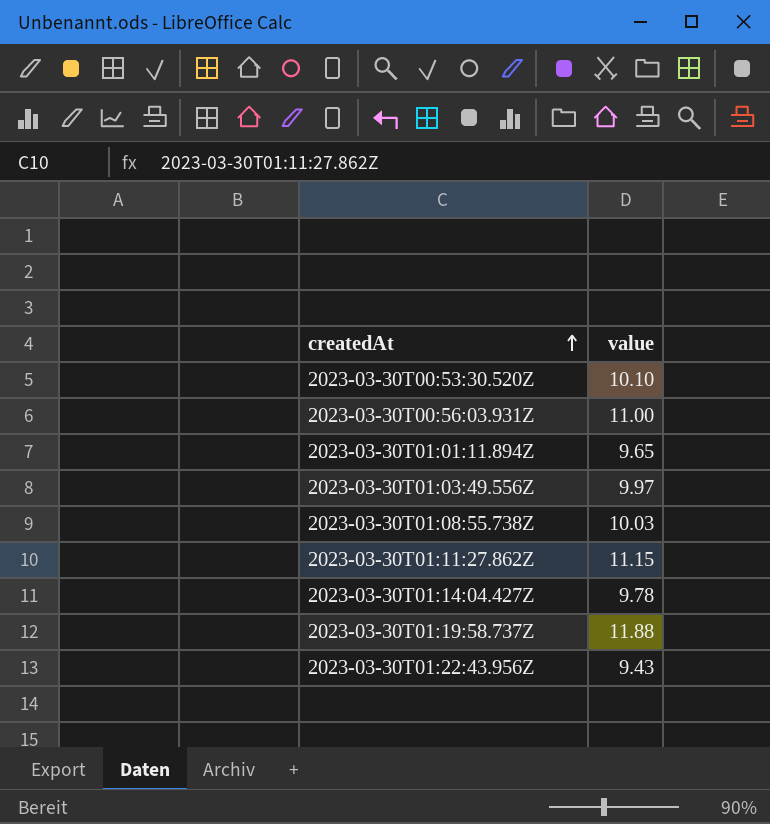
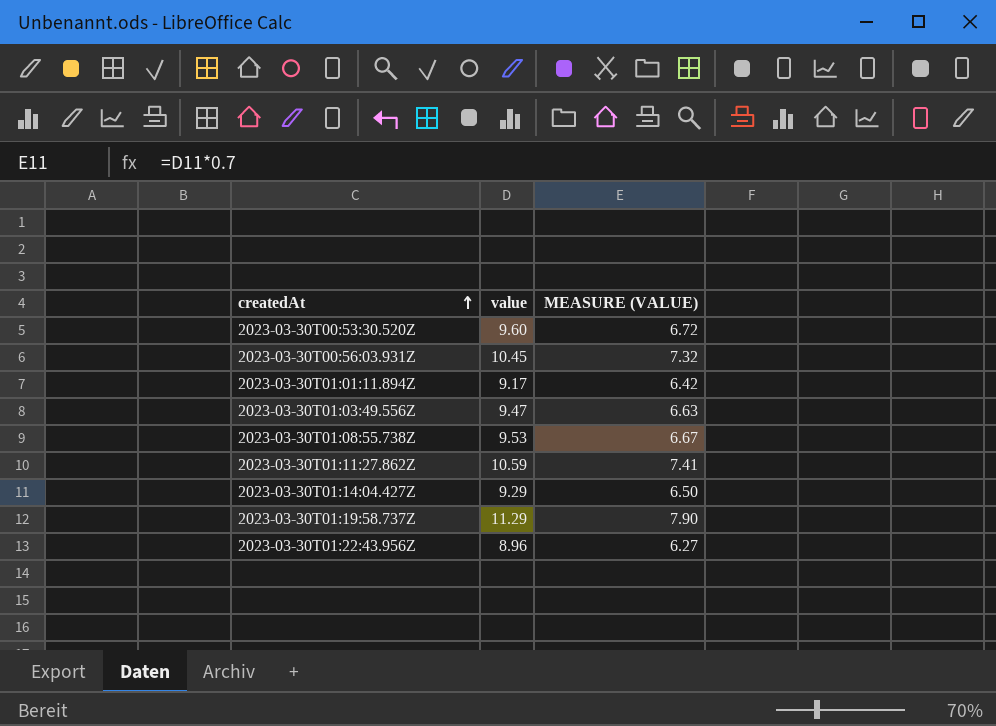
column MEASURE (VALUE) | formula: none -> [value] * 0.7
2023-03-30T00:53:30.520Z | value: 10.10 -> 9.60
2023-03-30T00:56:03.931Z | value: 11.00 -> 10.45
2023-03-30T01:01:11.894Z | value: 9.65 -> 9.17
2023-03-30T01:03:49.556Z | value: 9.97 -> 9.47
2023-03-30T01:08:55.738Z | value: 10.03 -> 9.53
2023-03-30T01:11:27.862Z | value: 11.15 -> 10.59
2023-03-30T01:14:04.427Z | value: 9.78 -> 9.29
2023-03-30T01:19:58.737Z | value: 11.88 -> 11.29
2023-03-30T01:22:43.956Z | value: 9.43 -> 8.96

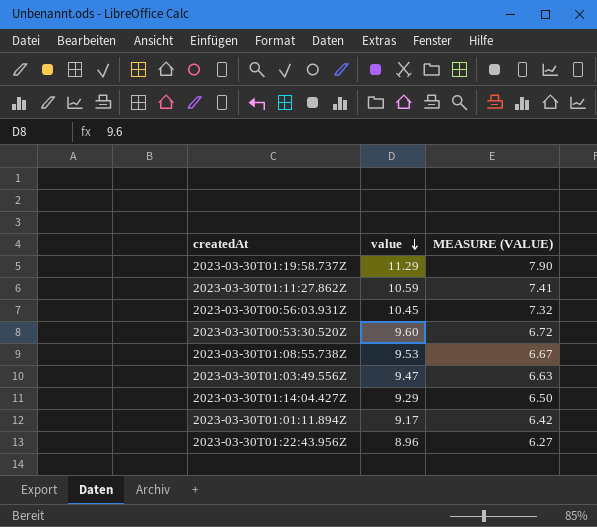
row order: createdAt ascending -> value descending

